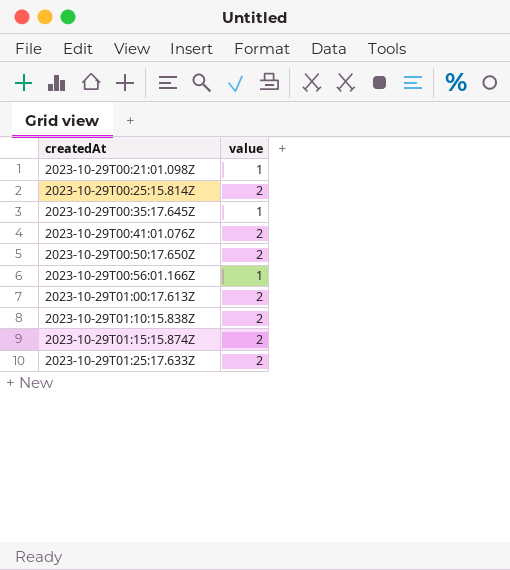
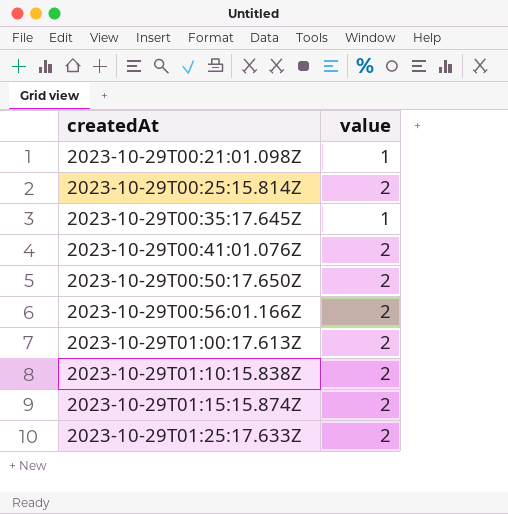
2023-10-29T00:56:01.166Z | value: 1 -> 2

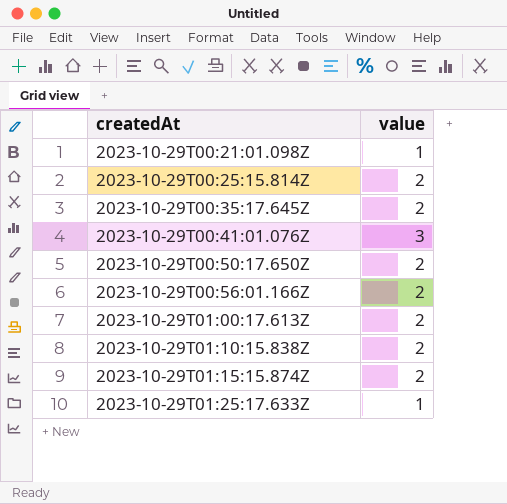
2023-10-29T00:35:17.645Z | value: 1 -> 2
2023-10-29T00:41:01.076Z | value: 2 -> 3
2023-10-29T01:25:17.633Z | value: 2 -> 1

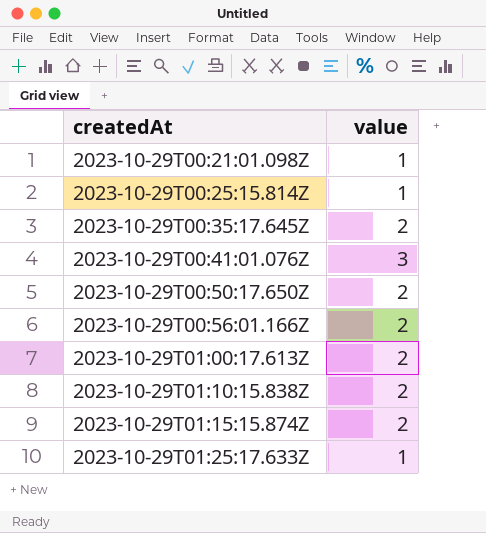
2023-10-29T00:25:15.814Z | value: 2 -> 1

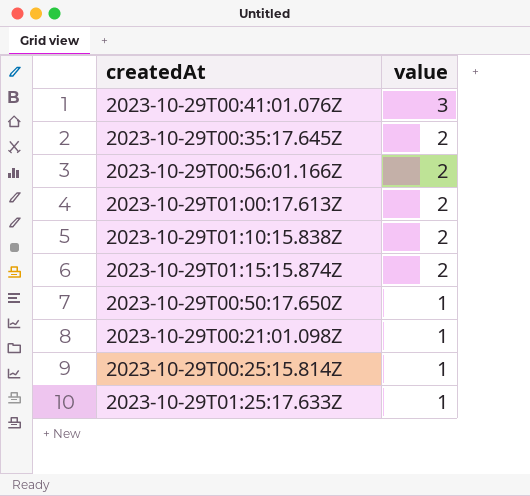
row order: createdAt ascending -> value descending
2023-10-29T00:50:17.650Z | value: 2 -> 1

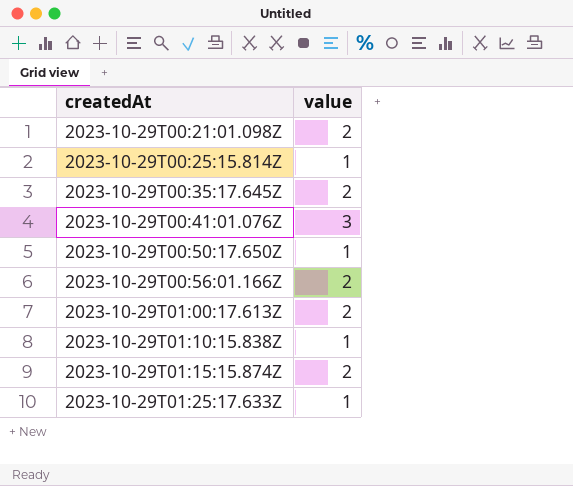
row order: value descending -> createdAt ascending
2023-10-29T00:21:01.098Z | value: 1 -> 2
2023-10-29T01:10:15.838Z | value: 2 -> 1

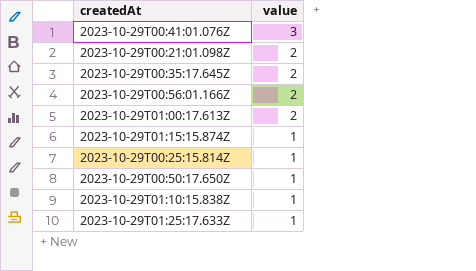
row order: createdAt ascending -> value descending
2023-10-29T01:15:15.874Z | value: 2 -> 1

